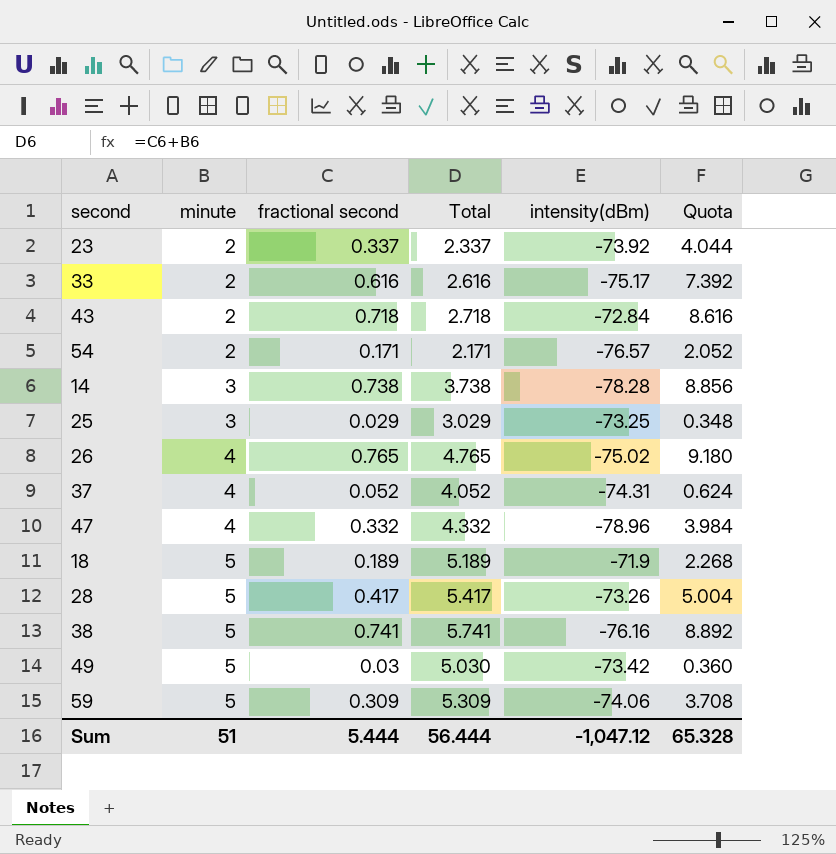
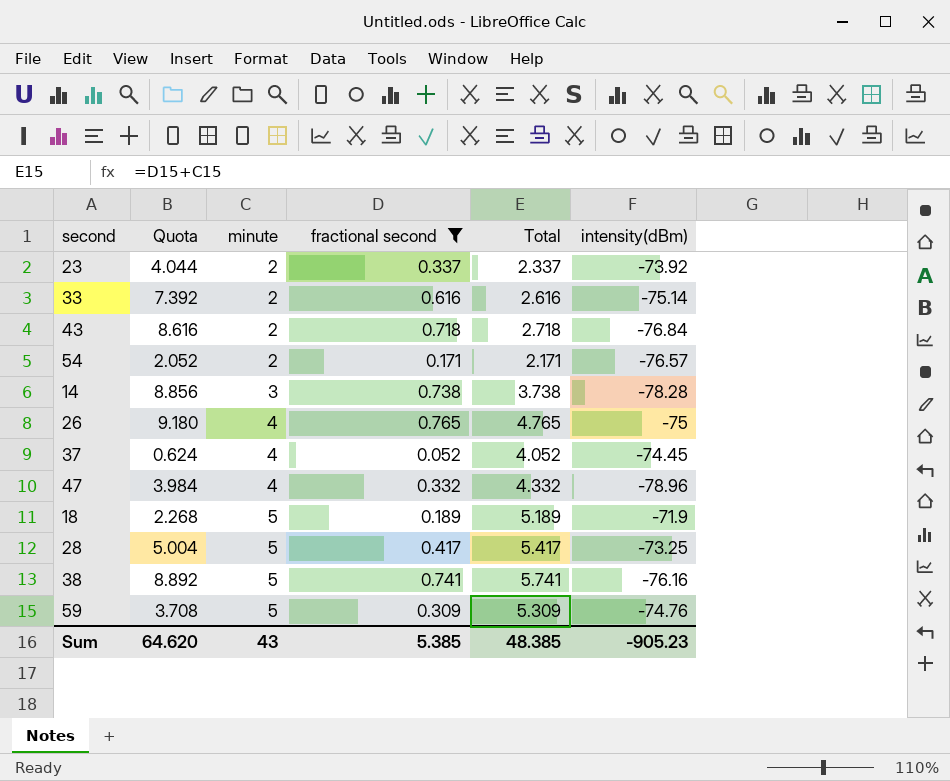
filter: none -> fractional second >= 0.052
column Quota | position: 6 -> 2
33 | intensity(dBm): -75.17 -> -75.14
43 | intensity(dBm): -72.84 -> -76.84
26 | intensity(dBm): -75.02 -> -75
37 | intensity(dBm): -74.31 -> -74.45
28 | intensity(dBm): -73.26 -> -73.25
59 | intensity(dBm): -74.06 -> -74.76
Sum | Quota: 65.328 -> 64.620
Sum | minute: 51 -> 43
Sum | fractional second: 5.444 -> 5.385
Sum | Total: 56.444 -> 48.385
Sum | intensity(dBm): -1,047.12 -> -905.23

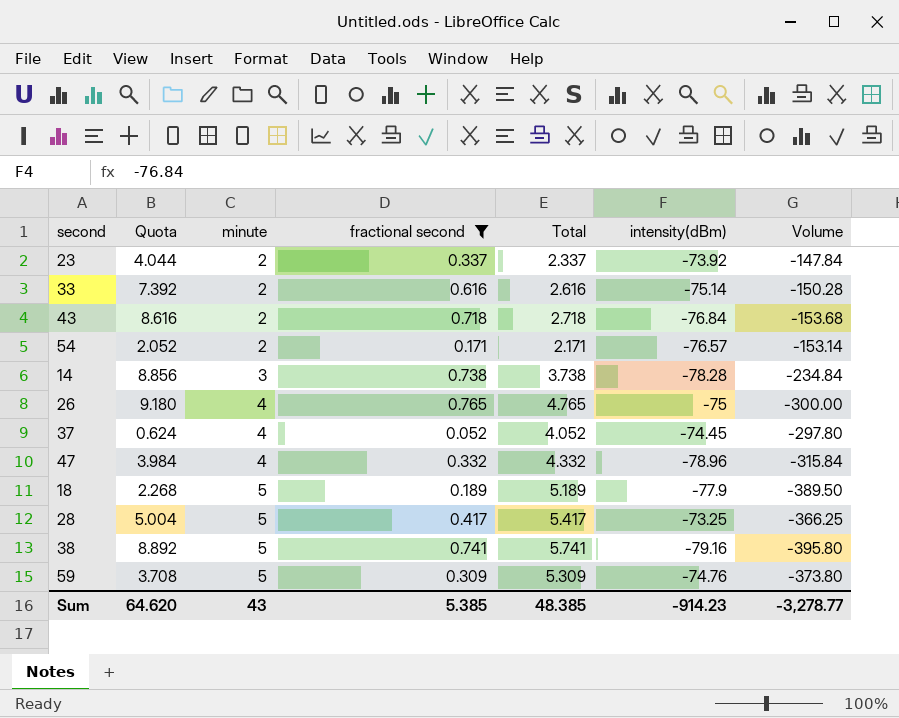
column Volume | formula: none -> [minute] * [intensity(dBm)]
18 | intensity(dBm): -71.9 -> -77.9
38 | intensity(dBm): -76.16 -> -79.16
Sum | intensity(dBm): -905.23 -> -914.23

